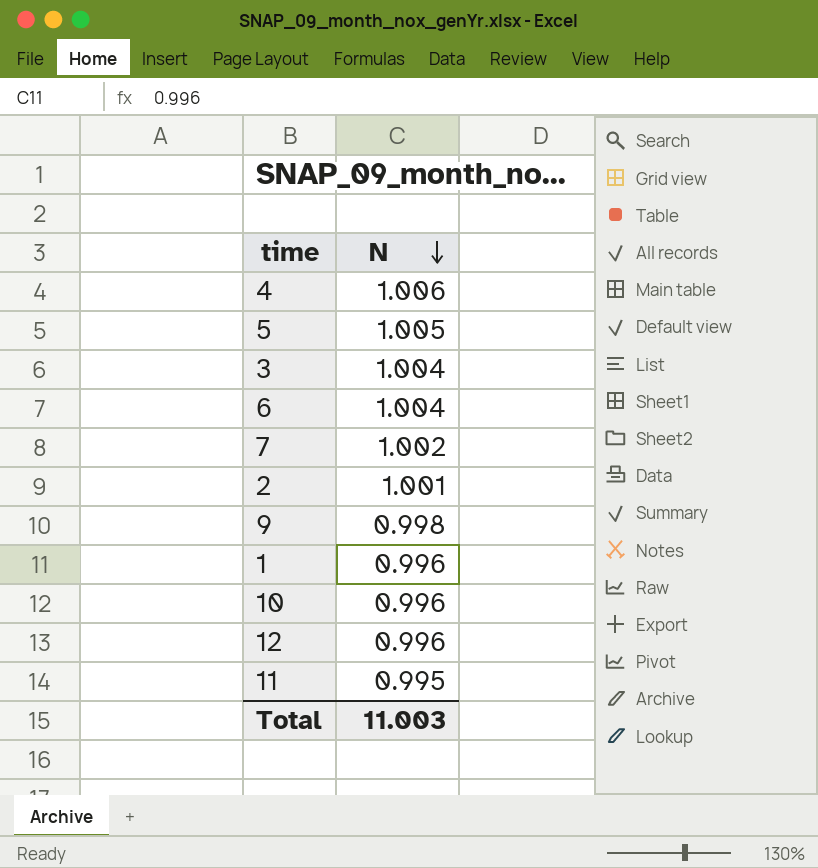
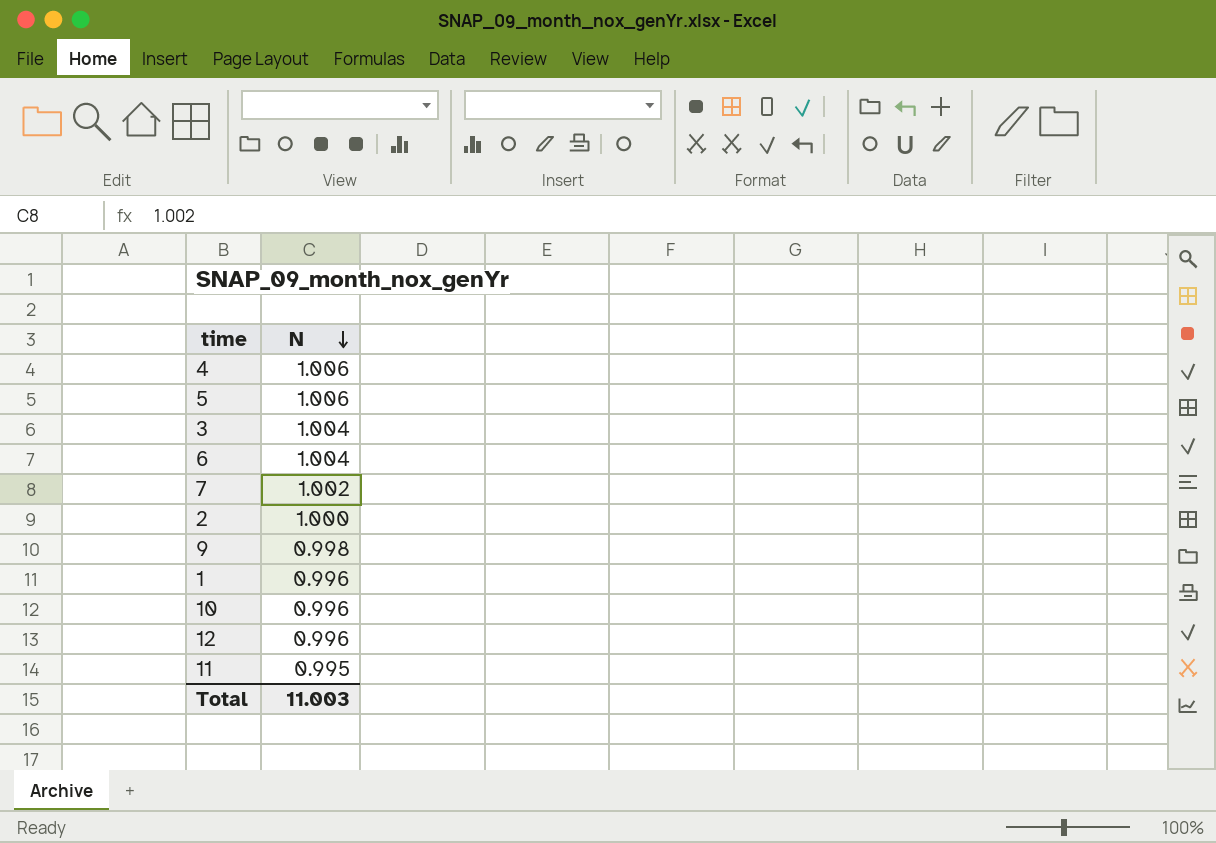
5 | N: 1.005 -> 1.006
2 | N: 1.001 -> 1.000

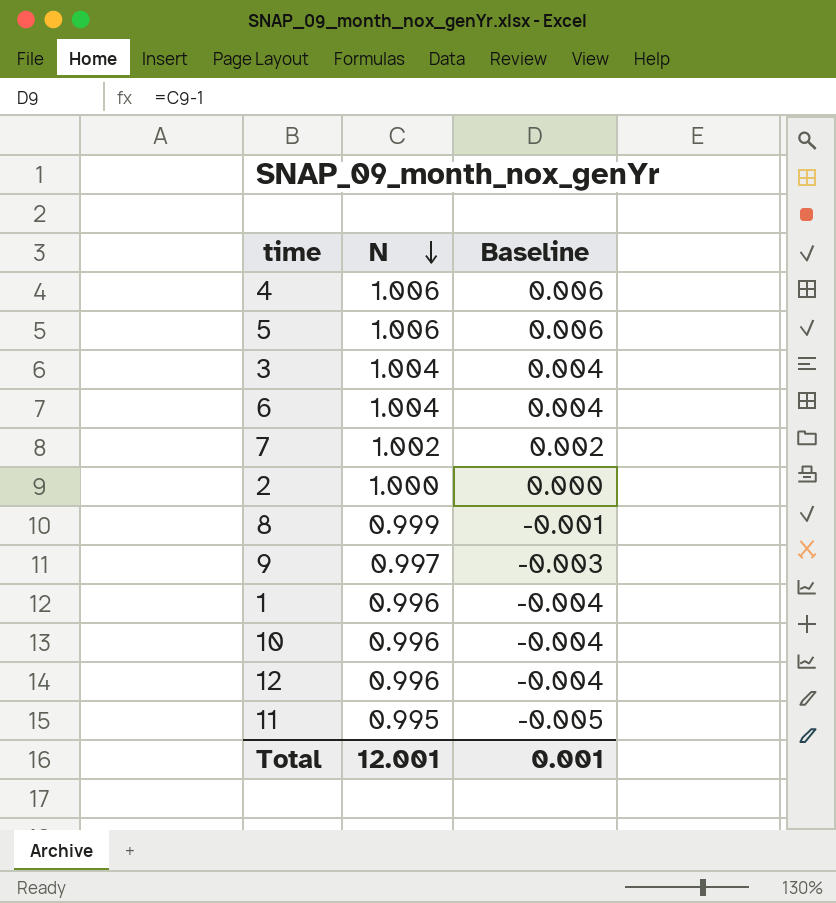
column Baseline | formula: none -> [N] - 1
row 8: none -> 0.999 | -0.001
9 | N: 0.998 -> 0.997
Total | N: 11.003 -> 12.001

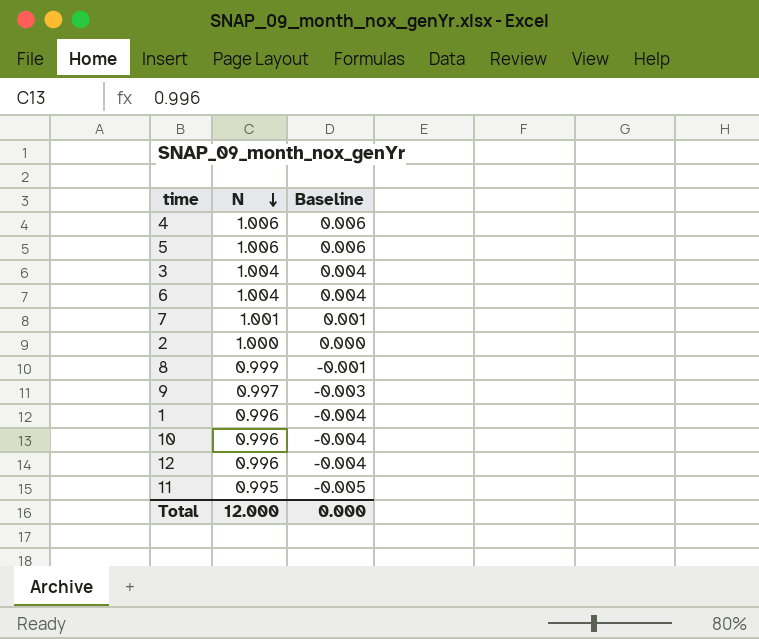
7 | N: 1.002 -> 1.001
7 | Baseline: 0.002 -> 0.001
Total | N: 12.001 -> 12.000
Total | Baseline: 0.001 -> 0.000

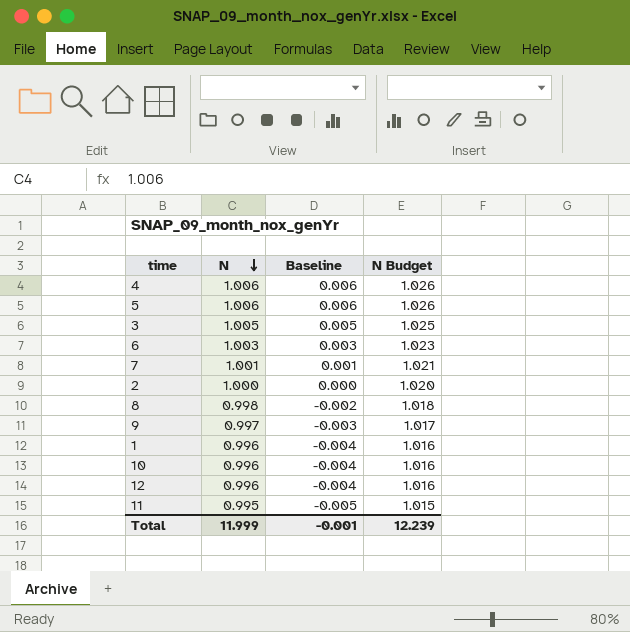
column N Budget | formula: none -> [N] * 1.02
3 | N: 1.004 -> 1.005
3 | Baseline: 0.004 -> 0.005
6 | N: 1.004 -> 1.003
6 | Baseline: 0.004 -> 0.003
8 | N: 0.999 -> 0.998
8 | Baseline: -0.001 -> -0.002
Total | N: 12.000 -> 11.999
Total | Baseline: 0.000 -> -0.001

